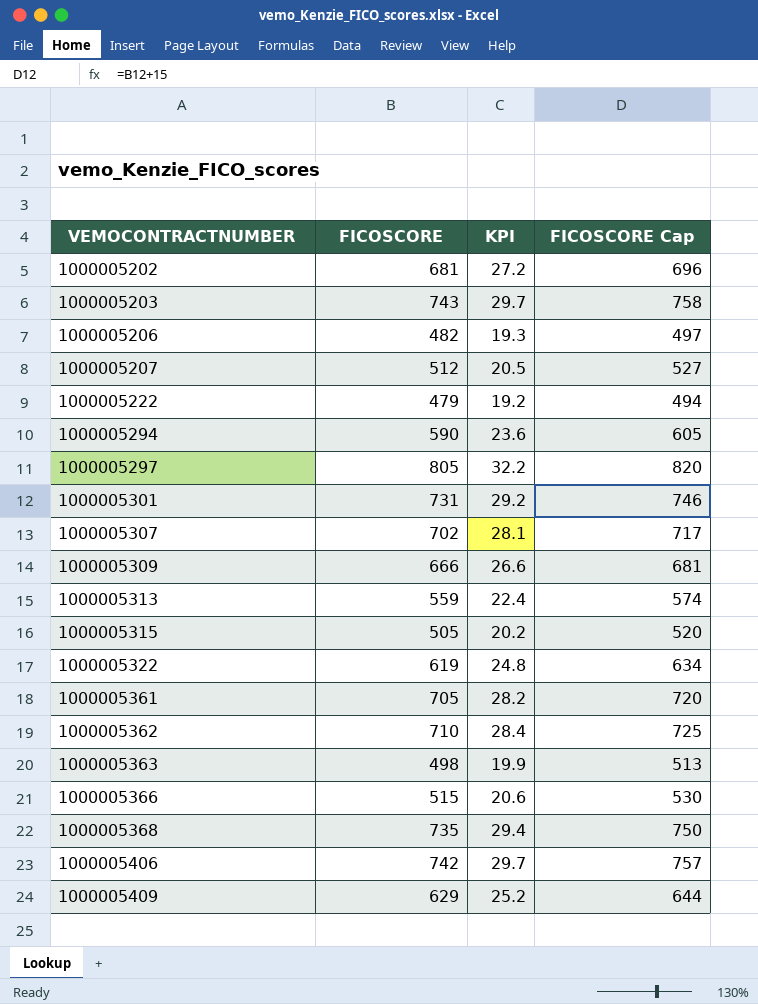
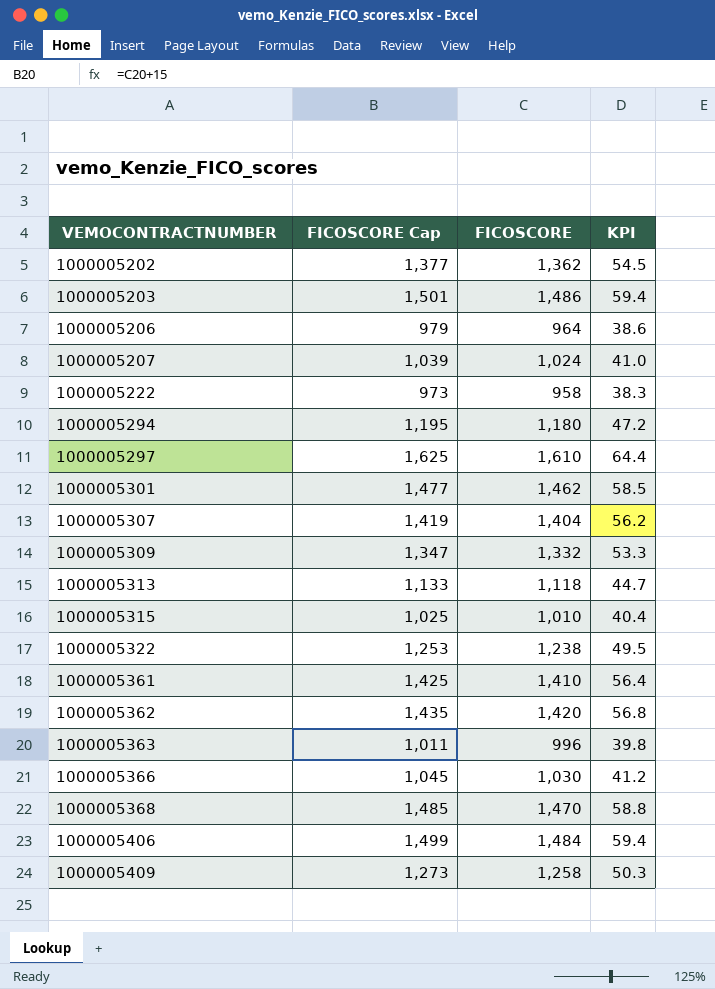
column FICOSCORE Cap | position: 4 -> 2
1000005202 | FICOSCORE Cap: 696 -> 1,377
1000005202 | FICOSCORE: 681 -> 1,362
1000005202 | KPI: 27.2 -> 54.5
1000005203 | FICOSCORE Cap: 758 -> 1,501
1000005203 | FICOSCORE: 743 -> 1,486
1000005203 | KPI: 29.7 -> 59.4
1000005206 | FICOSCORE Cap: 497 -> 979
1000005206 | FICOSCORE: 482 -> 964
1000005206 | KPI: 19.3 -> 38.6
1000005207 | FICOSCORE Cap: 527 -> 1,039
1000005207 | FICOSCORE: 512 -> 1,024
1000005207 | KPI: 20.5 -> 41.0
1000005222 | FICOSCORE Cap: 494 -> 973
1000005222 | FICOSCORE: 479 -> 958
1000005222 | KPI: 19.2 -> 38.3
1000005294 | FICOSCORE Cap: 605 -> 1,195
1000005294 | FICOSCORE: 590 -> 1,180
1000005294 | KPI: 23.6 -> 47.2
1000005297 | FICOSCORE Cap: 820 -> 1,625
1000005297 | FICOSCORE: 805 -> 1,610
1000005297 | KPI: 32.2 -> 64.4
1000005301 | FICOSCORE Cap: 746 -> 1,477
1000005301 | FICOSCORE: 731 -> 1,462
1000005301 | KPI: 29.2 -> 58.5
1000005307 | FICOSCORE Cap: 717 -> 1,419
1000005307 | FICOSCORE: 702 -> 1,404
1000005307 | KPI: 28.1 -> 56.2
1000005309 | FICOSCORE Cap: 681 -> 1,347
1000005309 | FICOSCORE: 666 -> 1,332
1000005309 | KPI: 26.6 -> 53.3
1000005313 | FICOSCORE Cap: 574 -> 1,133
1000005313 | FICOSCORE: 559 -> 1,118
1000005313 | KPI: 22.4 -> 44.7
1000005315 | FICOSCORE Cap: 520 -> 1,025
1000005315 | FICOSCORE: 505 -> 1,010
1000005315 | KPI: 20.2 -> 40.4
1000005322 | FICOSCORE Cap: 634 -> 1,253
1000005322 | FICOSCORE: 619 -> 1,238
1000005322 | KPI: 24.8 -> 49.5
1000005361 | FICOSCORE Cap: 720 -> 1,425
1000005361 | FICOSCORE: 705 -> 1,410
1000005361 | KPI: 28.2 -> 56.4
1000005362 | FICOSCORE Cap: 725 -> 1,435
1000005362 | FICOSCORE: 710 -> 1,420
1000005362 | KPI: 28.4 -> 56.8
1000005363 | FICOSCORE Cap: 513 -> 1,011
1000005363 | FICOSCORE: 498 -> 996
1000005363 | KPI: 19.9 -> 39.8
1000005366 | FICOSCORE Cap: 530 -> 1,045
1000005366 | FICOSCORE: 515 -> 1,030
1000005366 | KPI: 20.6 -> 41.2
1000005368 | FICOSCORE Cap: 750 -> 1,485
1000005368 | FICOSCORE: 735 -> 1,470
1000005368 | KPI: 29.4 -> 58.8
1000005406 | FICOSCORE Cap: 757 -> 1,499
1000005406 | FICOSCORE: 742 -> 1,484
1000005406 | KPI: 29.7 -> 59.4
1000005409 | FICOSCORE Cap: 644 -> 1,273
1000005409 | FICOSCORE: 629 -> 1,258
1000005409 | KPI: 25.2 -> 50.3

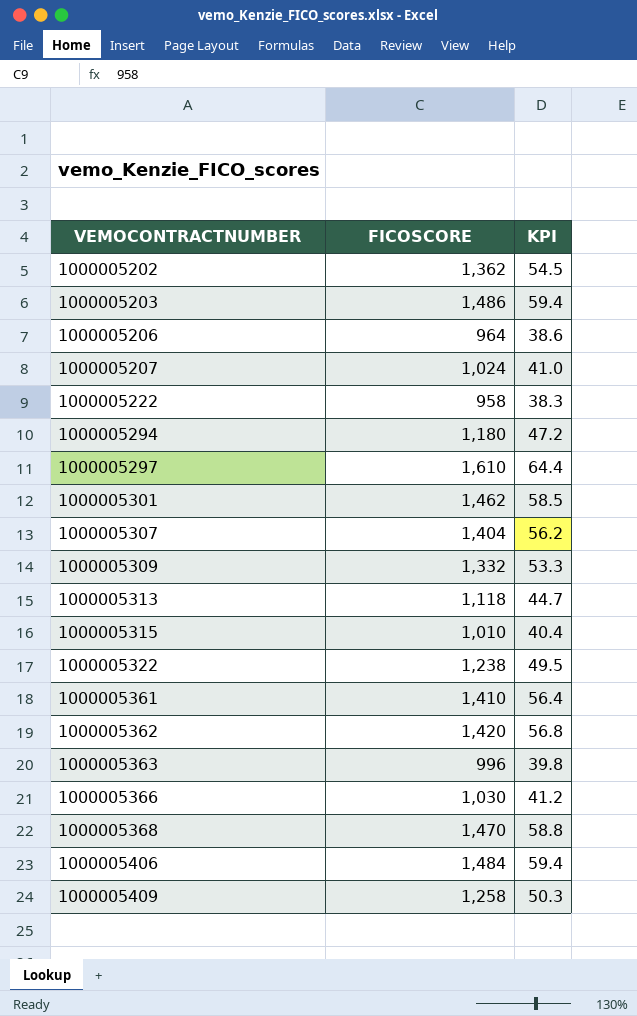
column FICOSCORE Cap | formula: [FICOSCORE] + 15 -> none

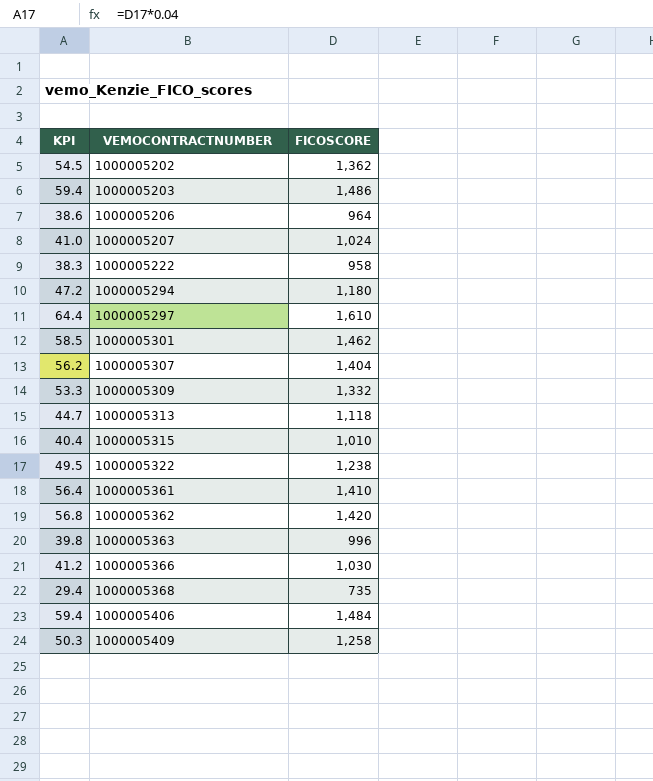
column KPI | position: 3 -> 1
1000005368 | KPI: 58.8 -> 29.4
1000005368 | FICOSCORE: 1,470 -> 735

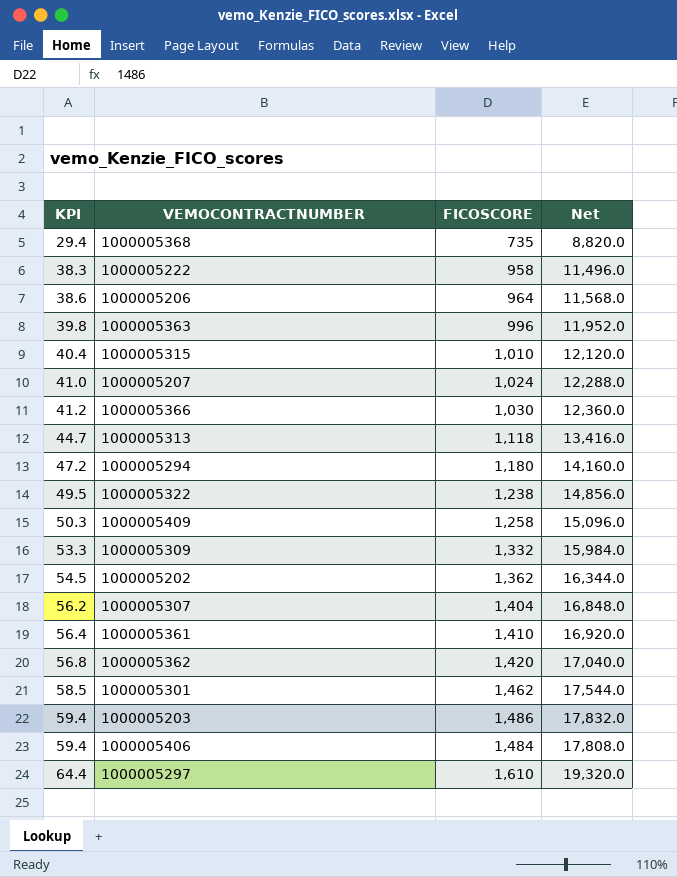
row order: VEMOCONTRACTNUMBER ascending -> KPI ascending
column Net | formula: none -> [FICOSCORE] * 12

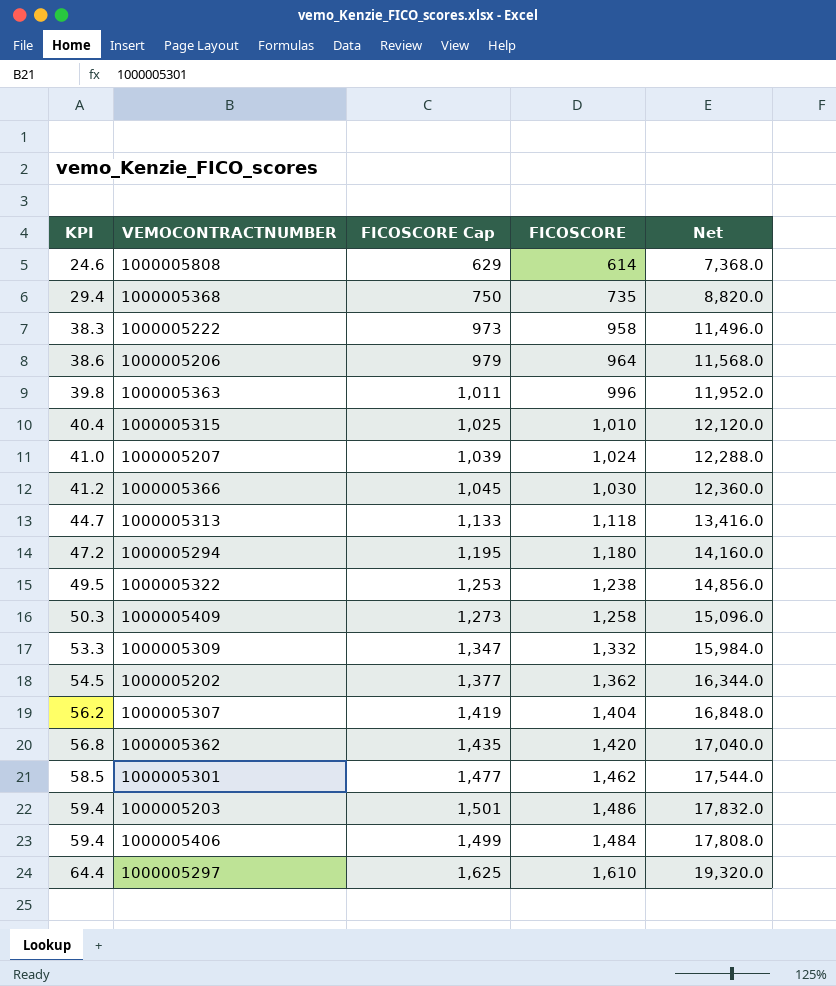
column FICOSCORE Cap | formula: none -> [FICOSCORE] + 15
row 1000005361: 56.4 | 1,410 | 16,920.0 -> none
row 1000005808: none -> 24.6 | 629 | 614 | 7,368.0

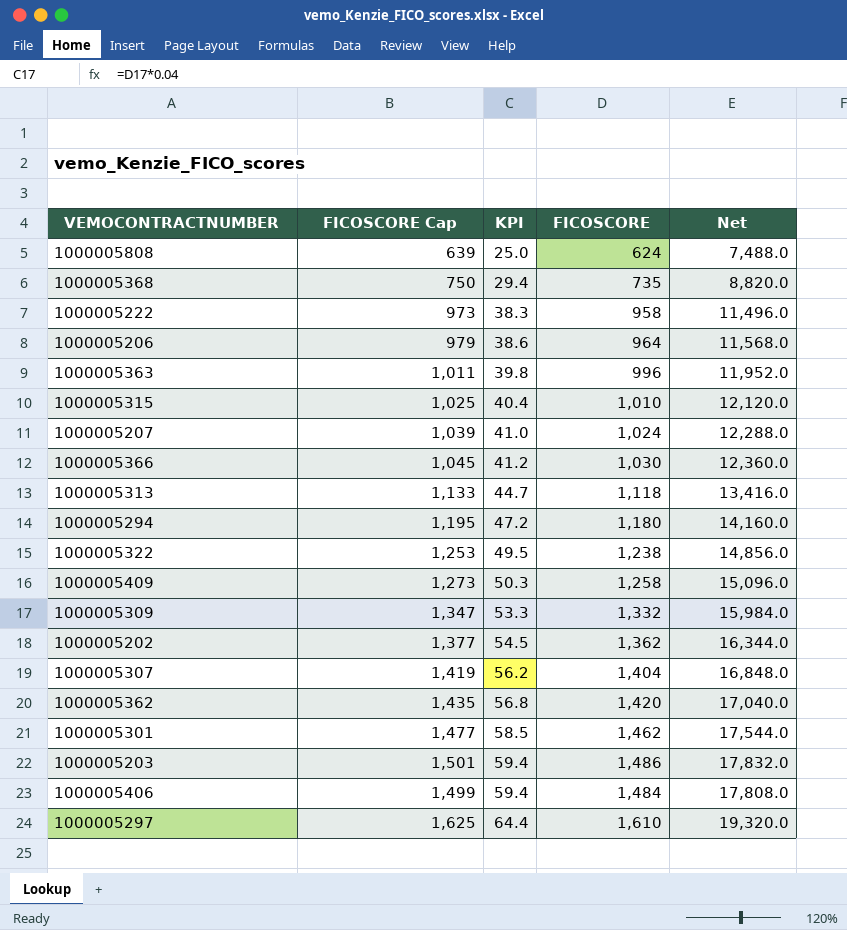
column KPI | position: 1 -> 3
1000005808 | FICOSCORE Cap: 629 -> 639
1000005808 | KPI: 24.6 -> 25.0
1000005808 | FICOSCORE: 614 -> 624
1000005808 | Net: 7,368.0 -> 7,488.0

